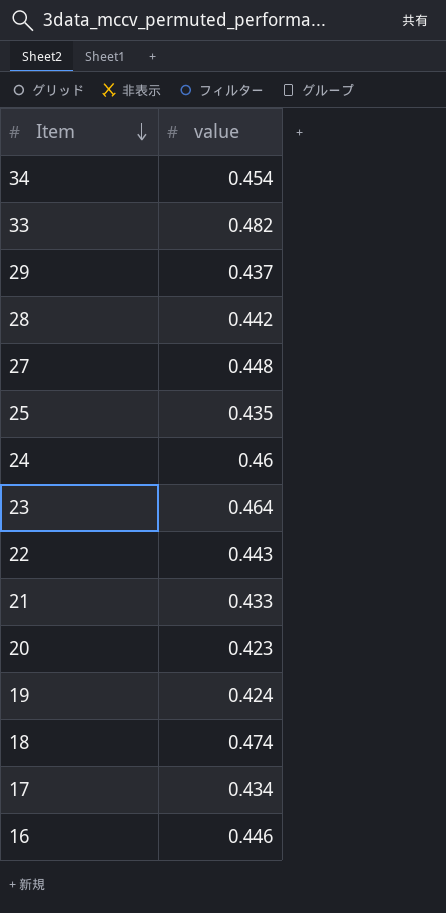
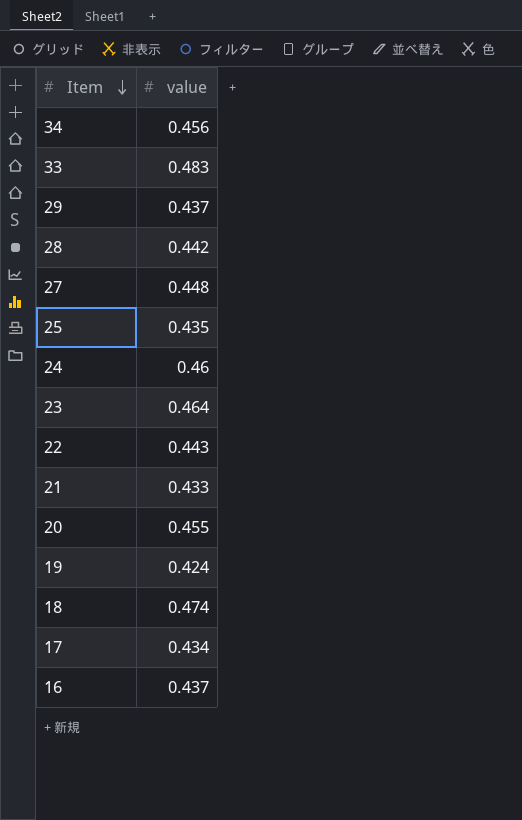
34 | value: 0.454 -> 0.456
33 | value: 0.482 -> 0.483
20 | value: 0.423 -> 0.455
16 | value: 0.446 -> 0.437

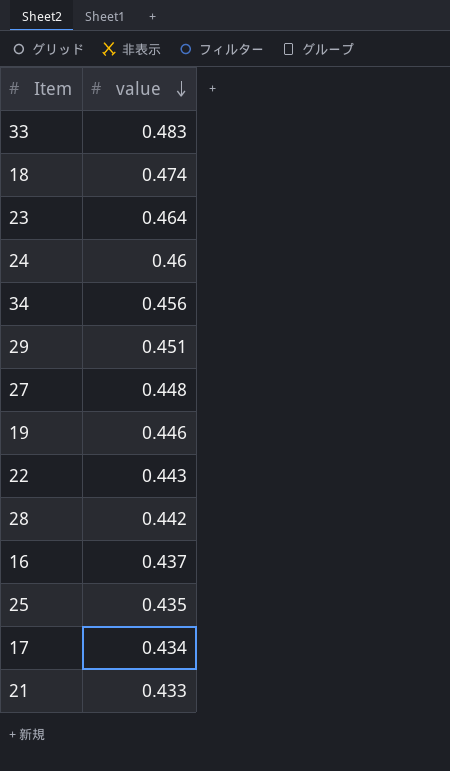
row order: Item descending -> value descending
row 20: 0.455 -> none
29 | value: 0.437 -> 0.451
19 | value: 0.424 -> 0.446

